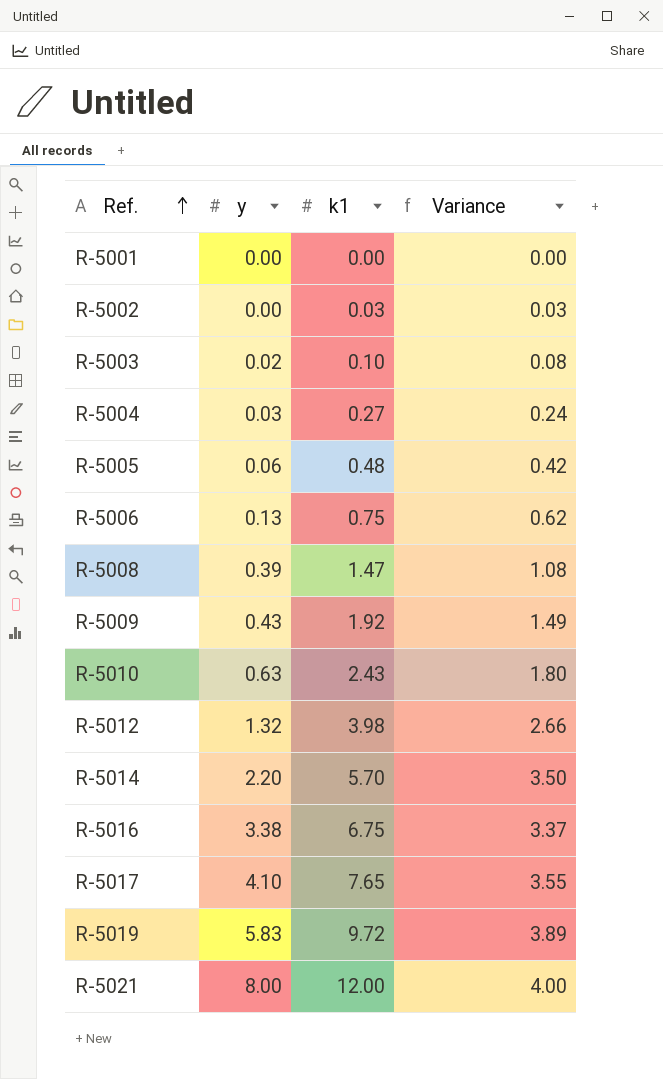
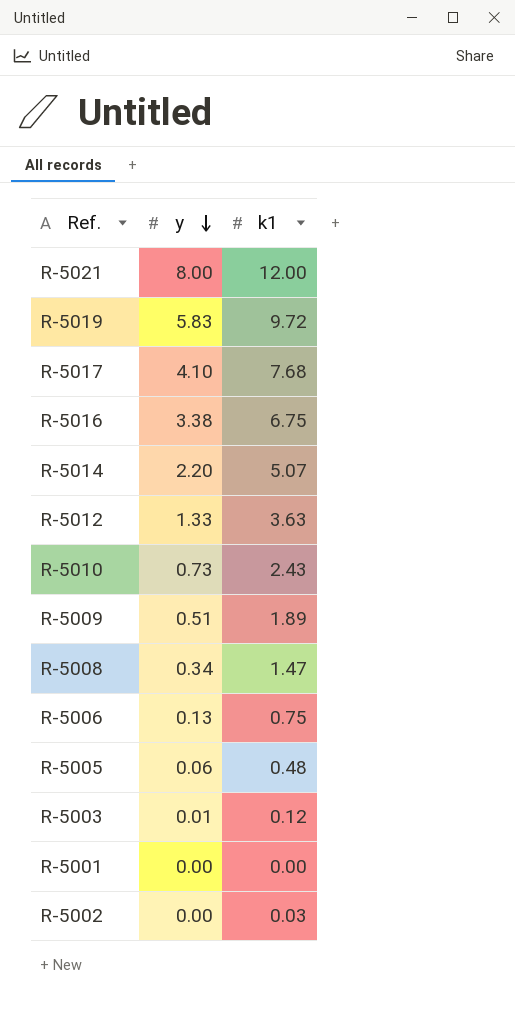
row order: Ref. ascending -> y descending
column Variance | formula: [k1] - [y] -> none
row R-5004: 0.03 | 0.27 | 0.24 -> none
R-5017 | k1: 7.65 -> 7.68
R-5014 | k1: 5.70 -> 5.07
R-5012 | y: 1.32 -> 1.33
R-5012 | k1: 3.98 -> 3.63
R-5010 | y: 0.63 -> 0.73
R-5009 | y: 0.43 -> 0.51
R-5009 | k1: 1.92 -> 1.89
R-5008 | y: 0.39 -> 0.34
R-5003 | y: 0.02 -> 0.01
R-5003 | k1: 0.10 -> 0.12

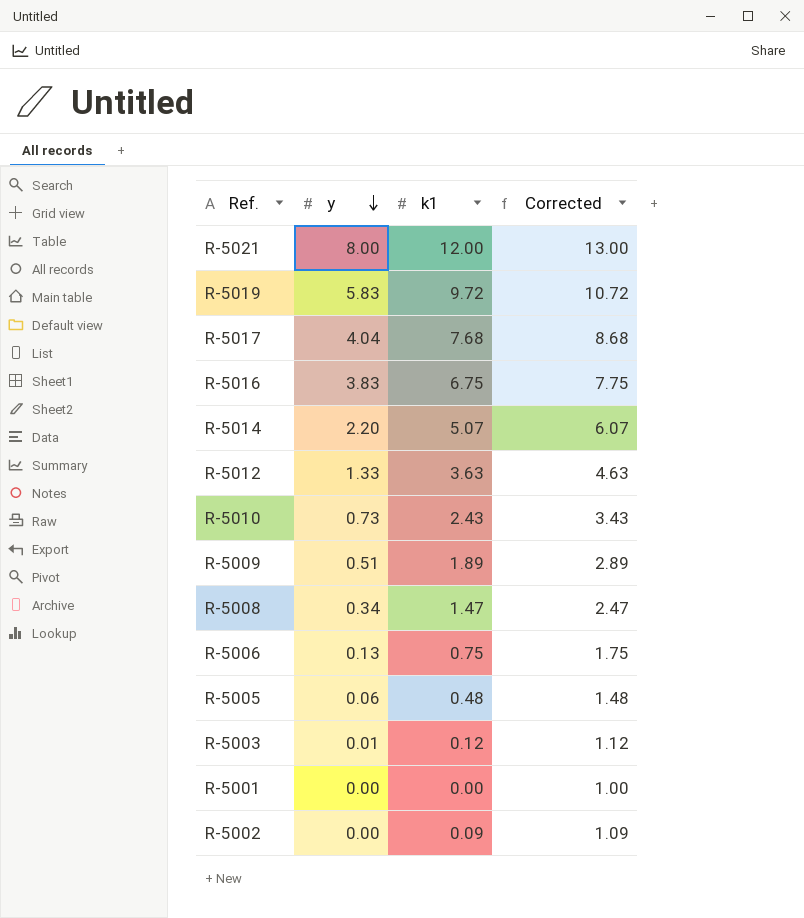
column Corrected | formula: none -> [k1] + 1
R-5017 | y: 4.10 -> 4.04
R-5016 | y: 3.38 -> 3.83
R-5002 | k1: 0.03 -> 0.09

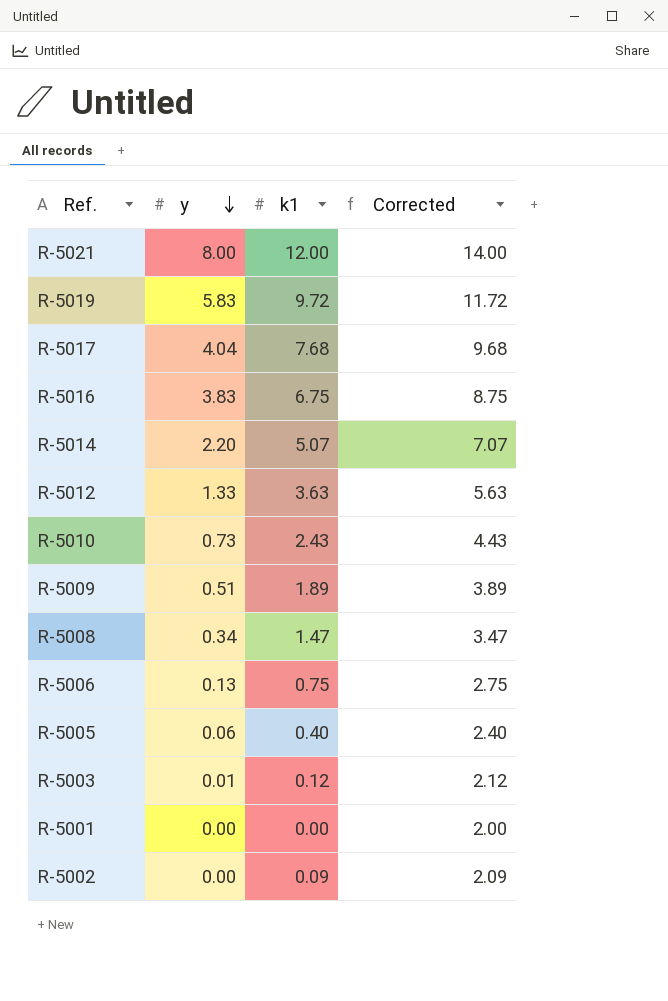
column Corrected | formula: [k1] + 1 -> [k1] + 2
R-5005 | k1: 0.48 -> 0.40

